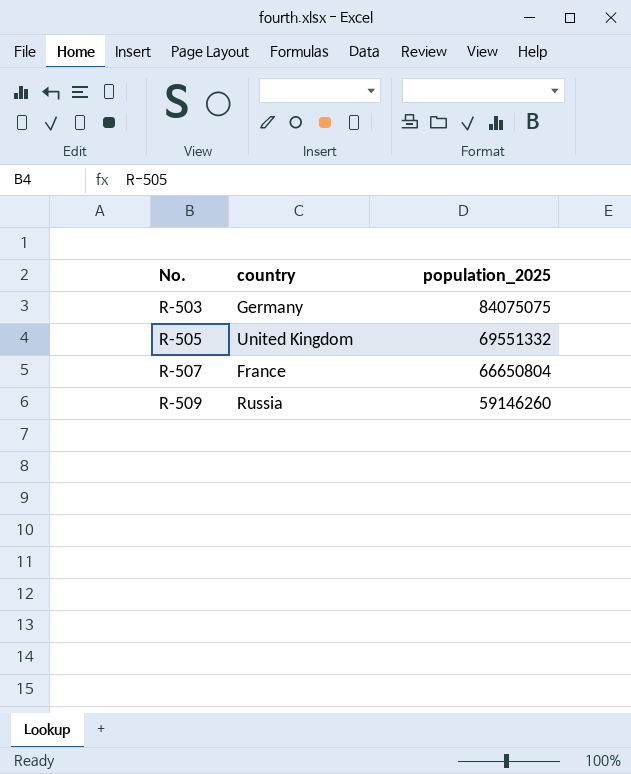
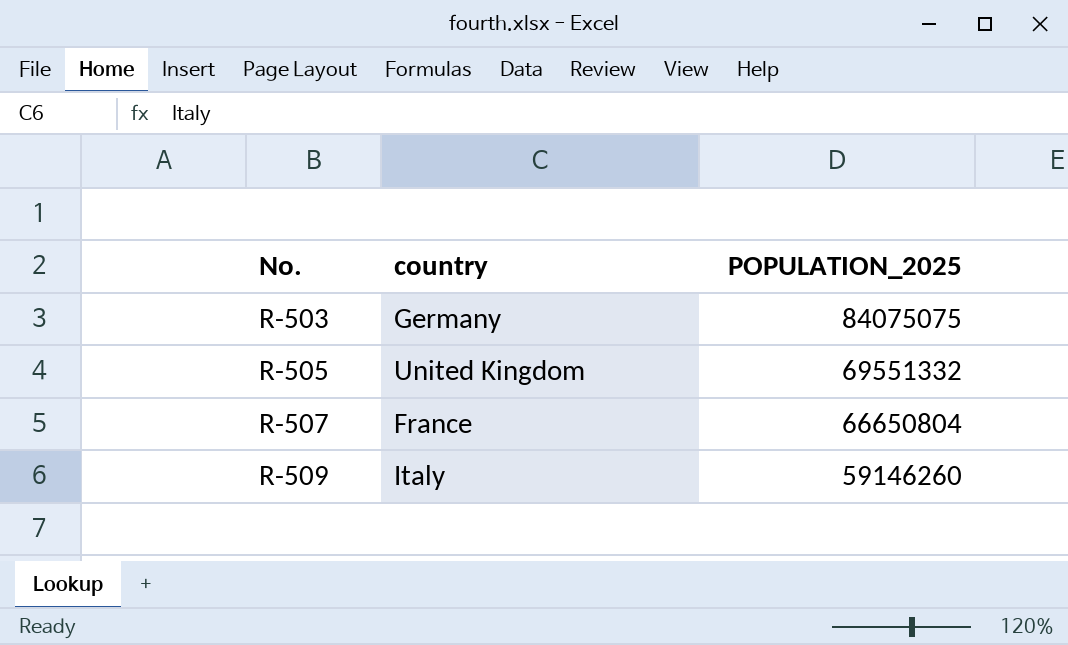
column name: population_2025 -> POPULATION_2025
R-509 | country: Russia -> Italy

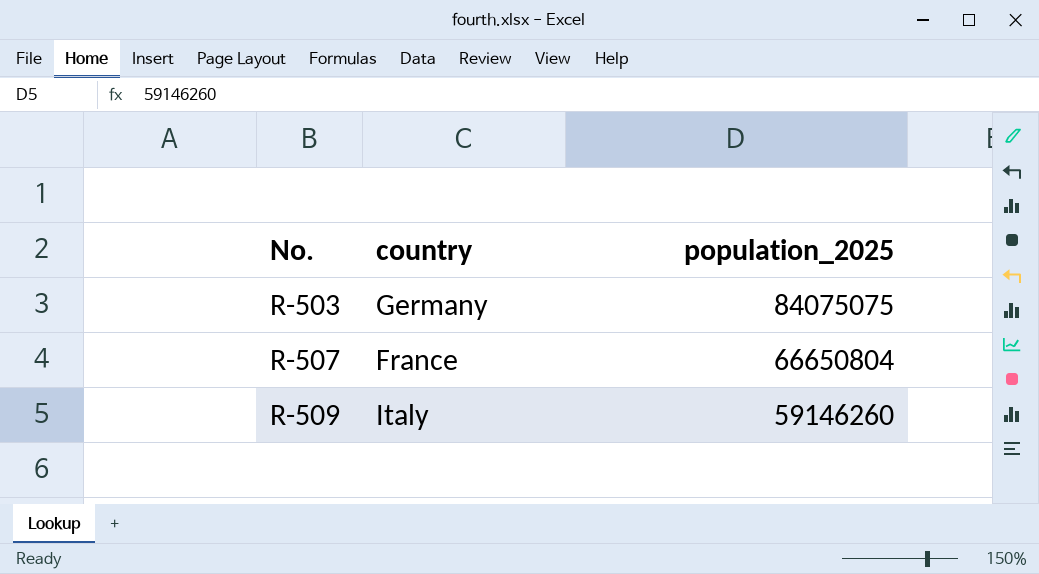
column name: POPULATION_2025 -> population_2025
row R-505: United Kingdom | 69551332 -> none

